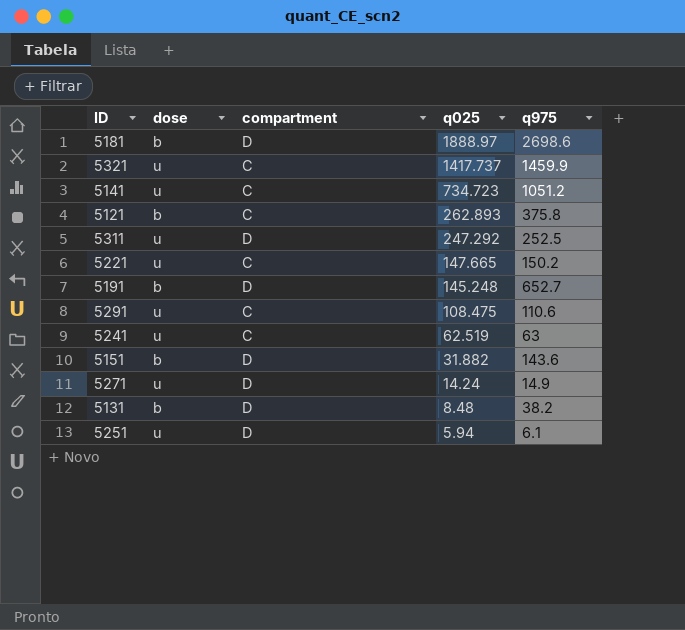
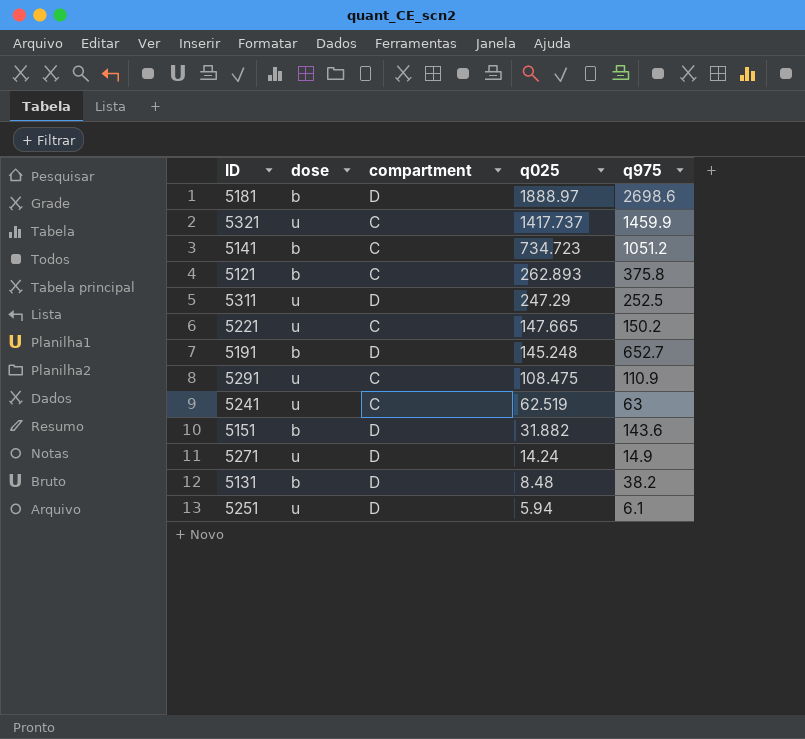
5141 | dose: u -> b
5311 | q025: 247.292 -> 247.29
5291 | q975: 110.6 -> 110.9

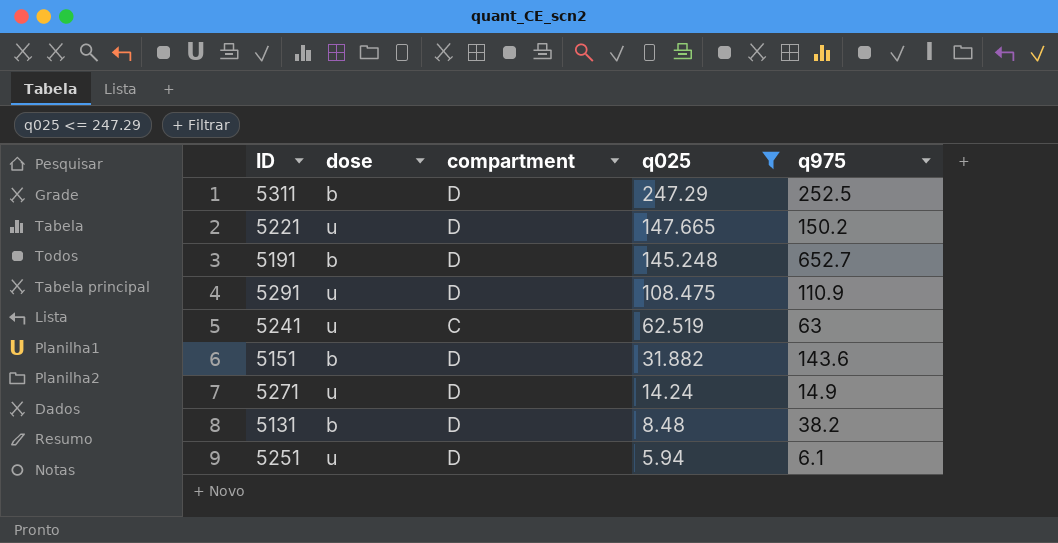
filter: none -> q025 <= 247.29
5311 | dose: u -> b
5221 | compartment: C -> D
5291 | compartment: C -> D

